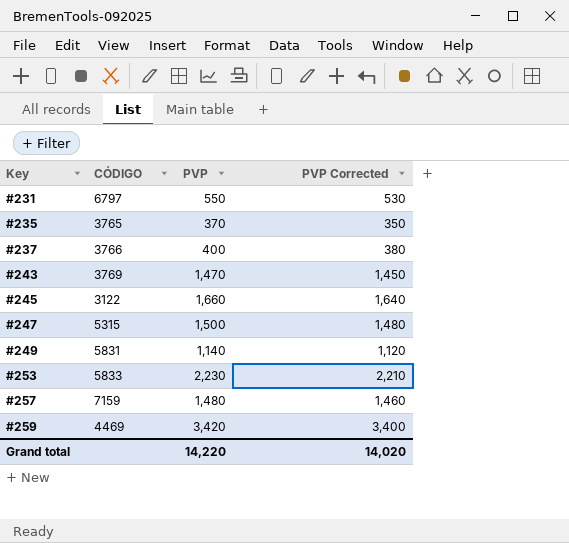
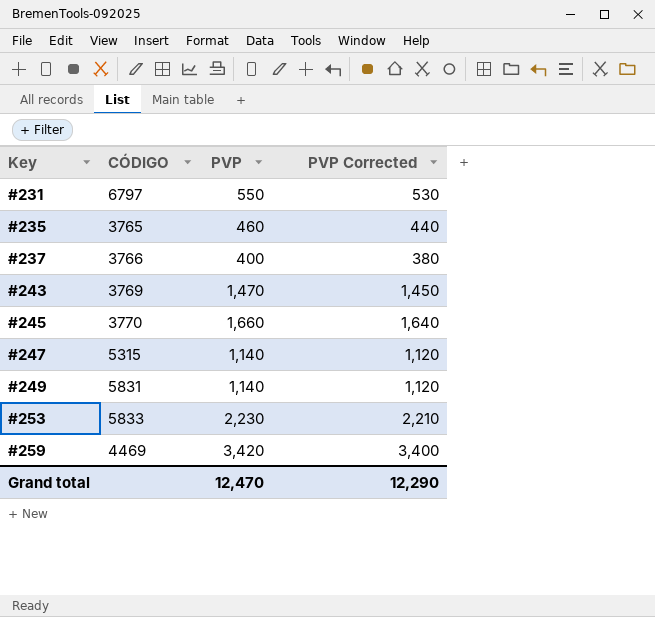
row #257: 7159 | 1,480 | 1,460 -> none
#235 | PVP: 370 -> 460
#235 | PVP Corrected: 350 -> 440
#245 | CÓDIGO: 3122 -> 3770
#247 | PVP: 1,500 -> 1,140
#247 | PVP Corrected: 1,480 -> 1,120
Grand total | PVP: 14,220 -> 12,470
Grand total | PVP Corrected: 14,020 -> 12,290

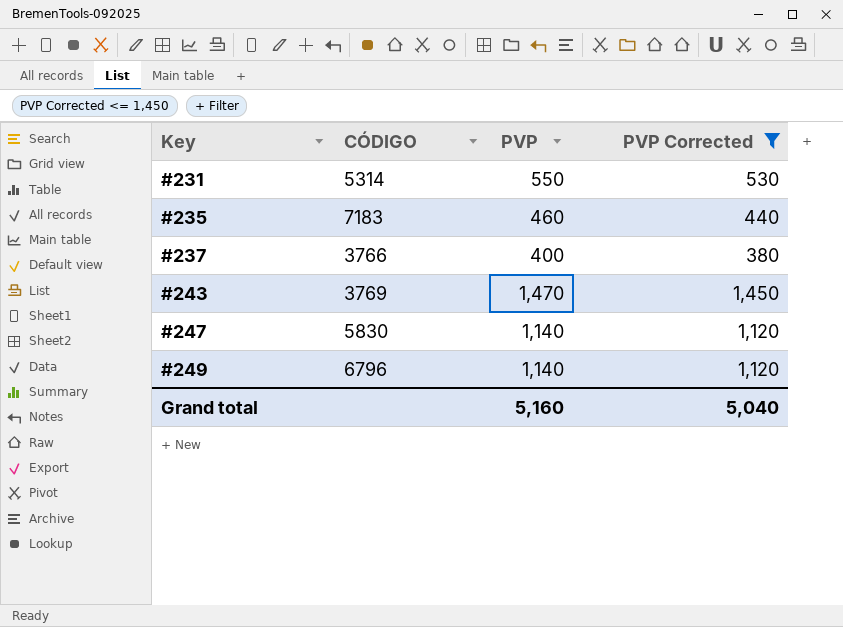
filter: none -> PVP Corrected <= 1,450
#231 | CÓDIGO: 6797 -> 5314
#235 | CÓDIGO: 3765 -> 7183
#247 | CÓDIGO: 5315 -> 5830
#249 | CÓDIGO: 5831 -> 6796
Grand total | PVP: 12,470 -> 5,160
Grand total | PVP Corrected: 12,290 -> 5,040

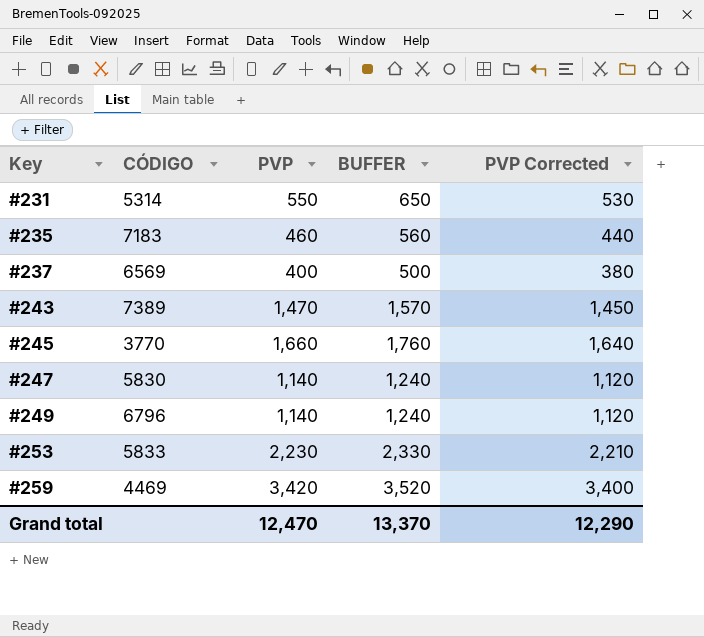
filter: PVP Corrected <= 1,450 -> none
column BUFFER | formula: none -> [PVP] + 100
#237 | CÓDIGO: 3766 -> 6569
#243 | CÓDIGO: 3769 -> 7389
Grand total | PVP: 5,160 -> 12,470
Grand total | PVP Corrected: 5,040 -> 12,290

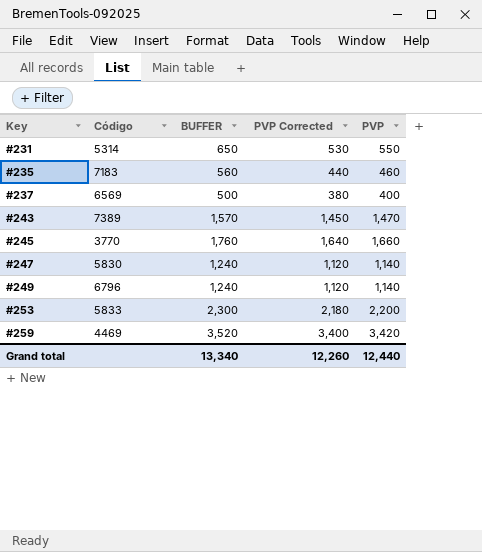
column name: CÓDIGO -> Código
column PVP | position: 3 -> 5
#253 | BUFFER: 2,330 -> 2,300
#253 | PVP Corrected: 2,210 -> 2,180
#253 | PVP: 2,230 -> 2,200
Grand total | BUFFER: 13,370 -> 13,340
Grand total | PVP Corrected: 12,290 -> 12,260
Grand total | PVP: 12,470 -> 12,440

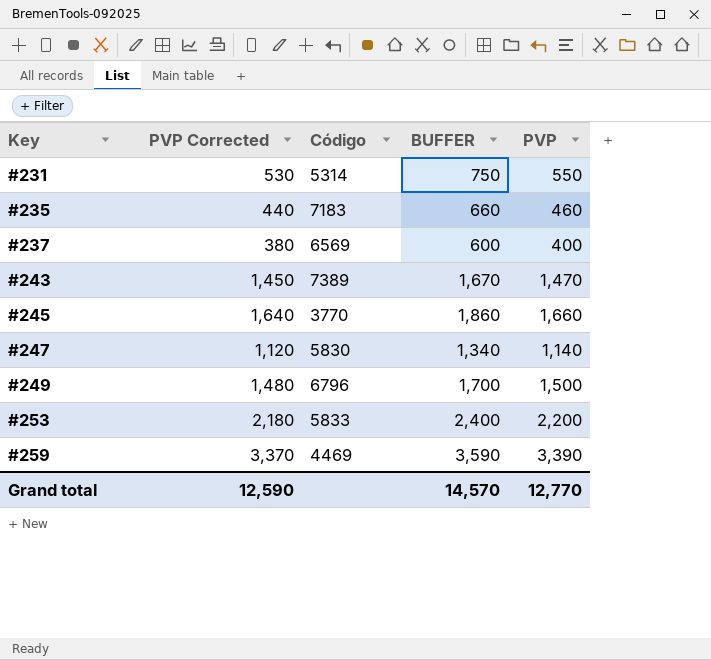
column PVP Corrected | position: 4 -> 2
column BUFFER | formula: [PVP] + 100 -> [PVP] + 200
#249 | PVP Corrected: 1,120 -> 1,480
#249 | PVP: 1,140 -> 1,500
#259 | PVP Corrected: 3,400 -> 3,370
#259 | PVP: 3,420 -> 3,390
Grand total | PVP Corrected: 12,260 -> 12,590
Grand total | BUFFER: 13,340 -> 14,570
Grand total | PVP: 12,440 -> 12,770

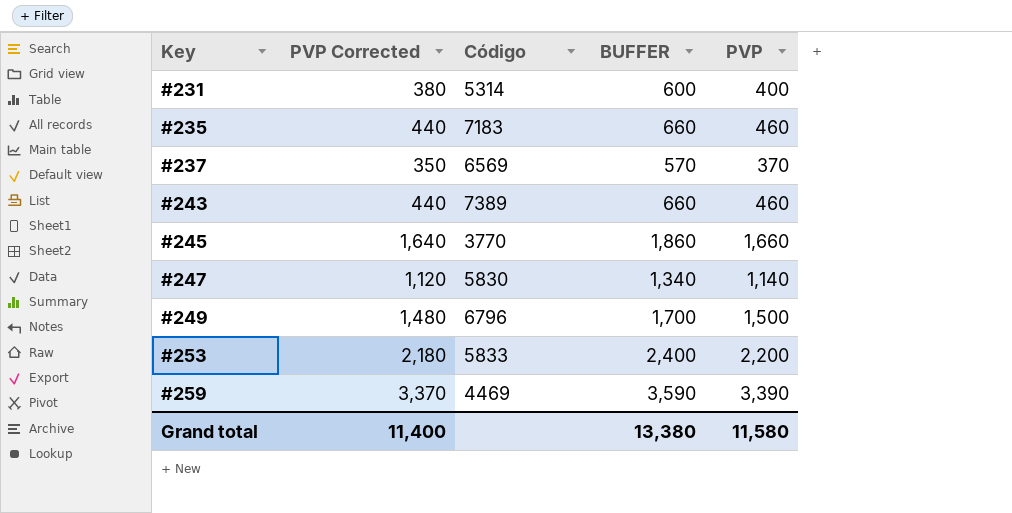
#231 | PVP Corrected: 530 -> 380
#231 | BUFFER: 750 -> 600
#231 | PVP: 550 -> 400
#237 | PVP Corrected: 380 -> 350
#237 | BUFFER: 600 -> 570
#237 | PVP: 400 -> 370
#243 | PVP Corrected: 1,450 -> 440
#243 | BUFFER: 1,670 -> 660
#243 | PVP: 1,470 -> 460
Grand total | PVP Corrected: 12,590 -> 11,400
Grand total | BUFFER: 14,570 -> 13,380
Grand total | PVP: 12,770 -> 11,580

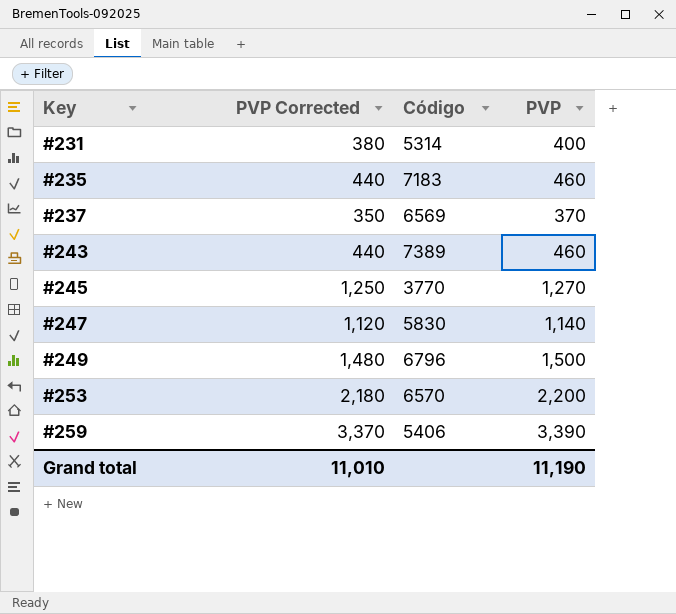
column BUFFER | formula: [PVP] + 200 -> none
#245 | PVP Corrected: 1,640 -> 1,250
#245 | PVP: 1,660 -> 1,270
#253 | Código: 5833 -> 6570
#259 | Código: 4469 -> 5406
Grand total | PVP Corrected: 11,400 -> 11,010
Grand total | PVP: 11,580 -> 11,190

